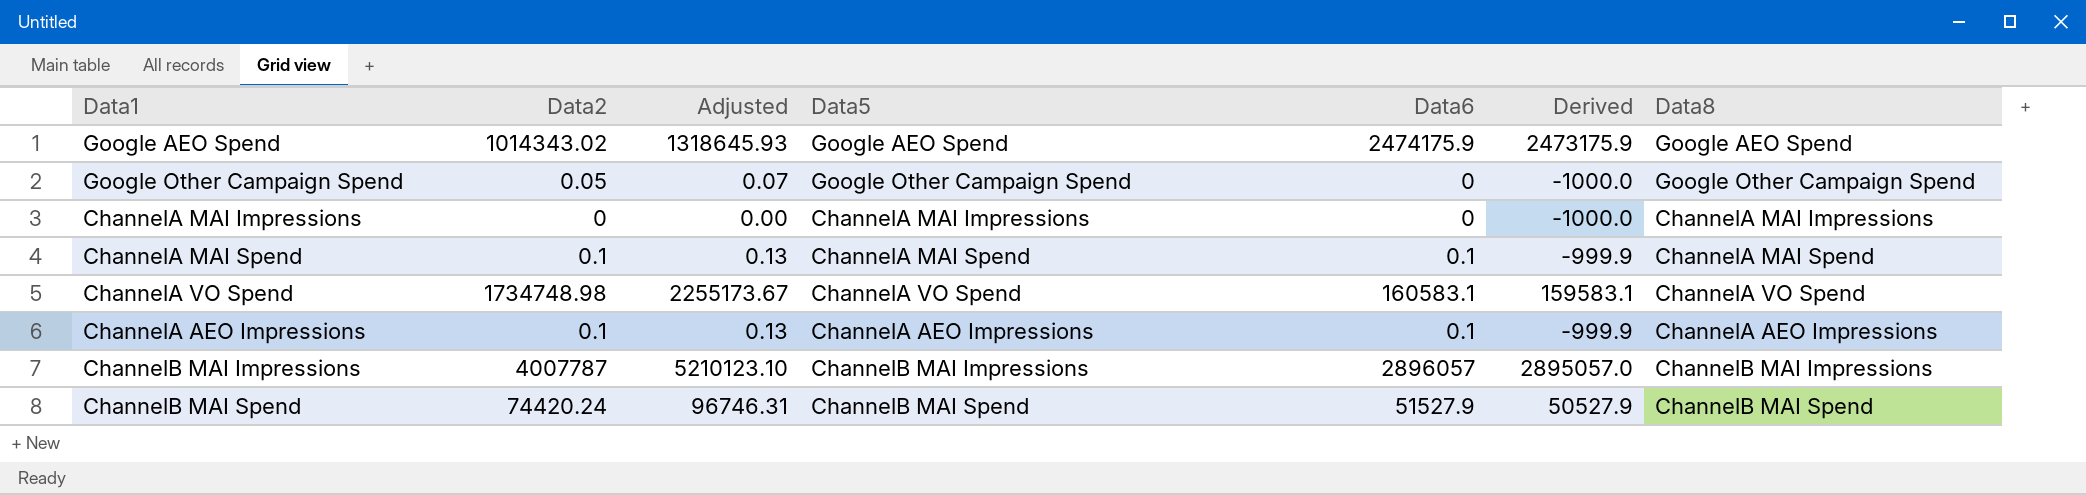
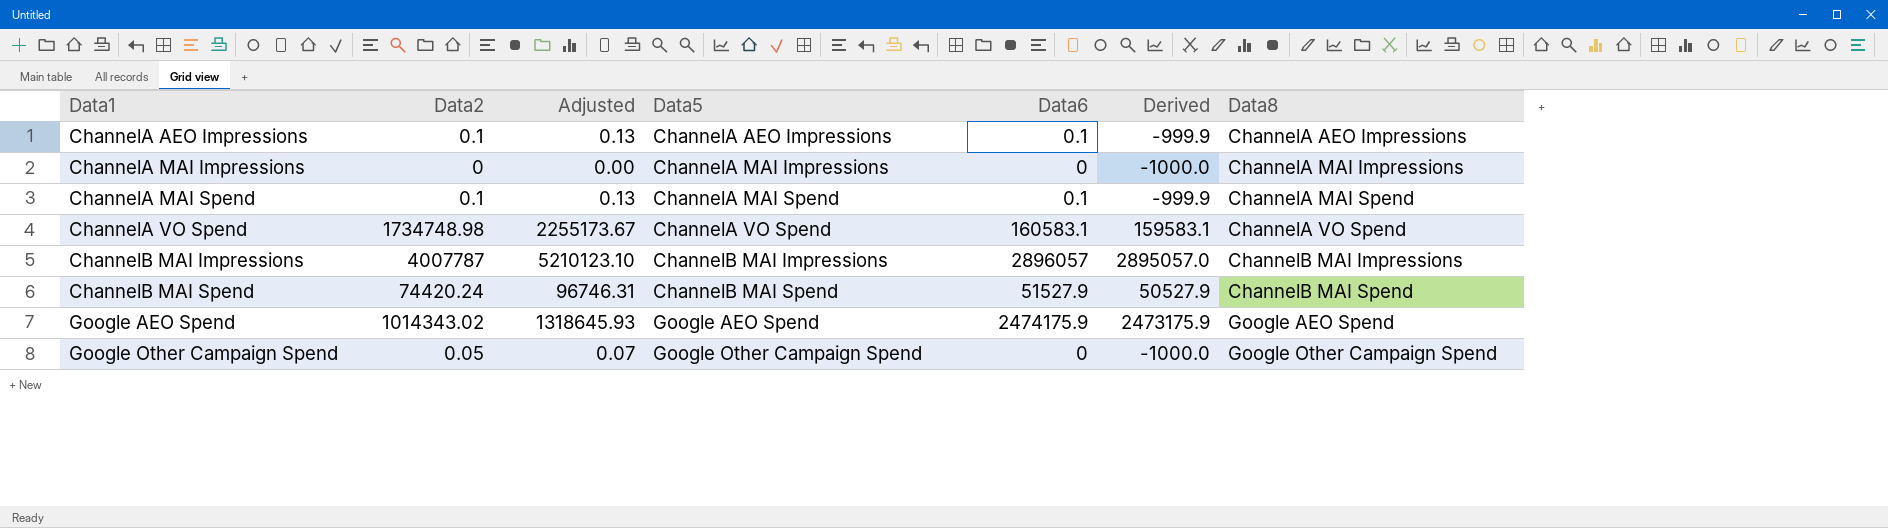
row order: none -> Data1 ascending

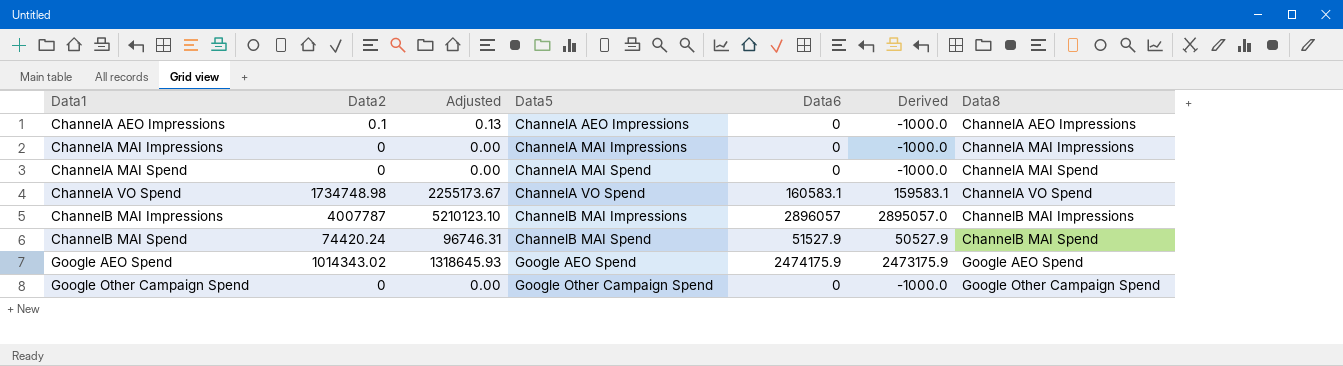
ChannelA AEO Impressions | Data6: 0.1 -> 0
ChannelA AEO Impressions | Derived: -999.9 -> -1000.0
ChannelA MAI Spend | Data2: 0.1 -> 0
ChannelA MAI Spend | Adjusted: 0.13 -> 0.00
ChannelA MAI Spend | Data6: 0.1 -> 0
ChannelA MAI Spend | Derived: -999.9 -> -1000.0
Google Other Campaign Spend | Data2: 0.05 -> 0
Google Other Campaign Spend | Adjusted: 0.07 -> 0.00

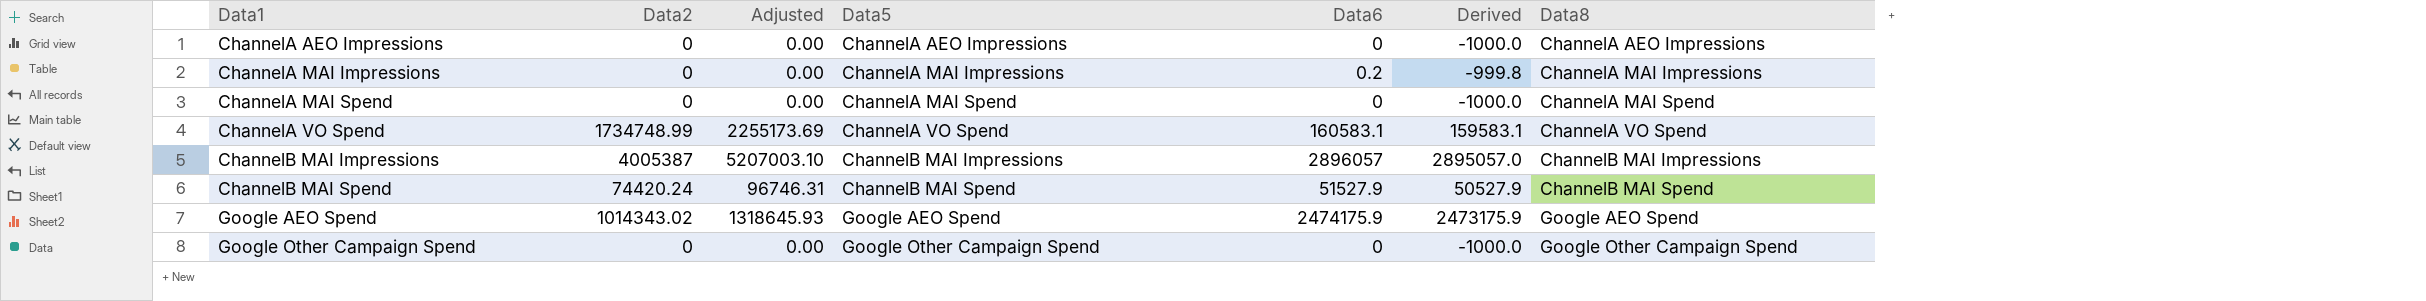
ChannelA AEO Impressions | Data2: 0.1 -> 0
ChannelA AEO Impressions | Adjusted: 0.13 -> 0.00
ChannelA MAI Impressions | Data6: 0 -> 0.2
ChannelA MAI Impressions | Derived: -1000.0 -> -999.8
ChannelA VO Spend | Data2: 1734748.98 -> 1734748.99
ChannelA VO Spend | Adjusted: 2255173.67 -> 2255173.69
ChannelB MAI Impressions | Data2: 4007787 -> 4005387
ChannelB MAI Impressions | Adjusted: 5210123.10 -> 5207003.10

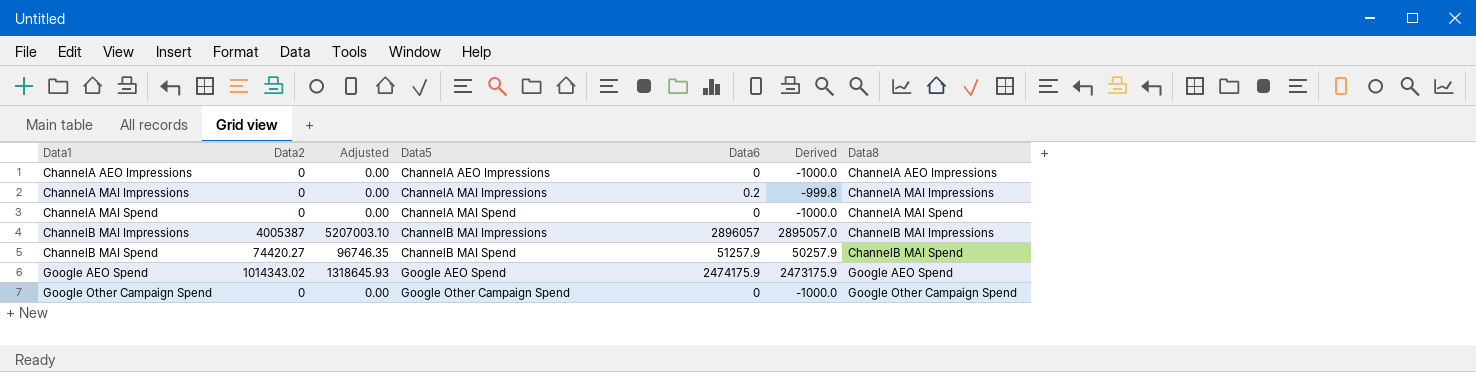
row ChannelA VO Spend: 1734748.99 | 2255173.69 | ChannelA VO Spend | 160583.1 | 159583.1 | ChannelA VO Spend -> none
ChannelB MAI Spend | Data2: 74420.24 -> 74420.27
ChannelB MAI Spend | Adjusted: 96746.31 -> 96746.35
ChannelB MAI Spend | Data6: 51527.9 -> 51257.9
ChannelB MAI Spend | Derived: 50527.9 -> 50257.9

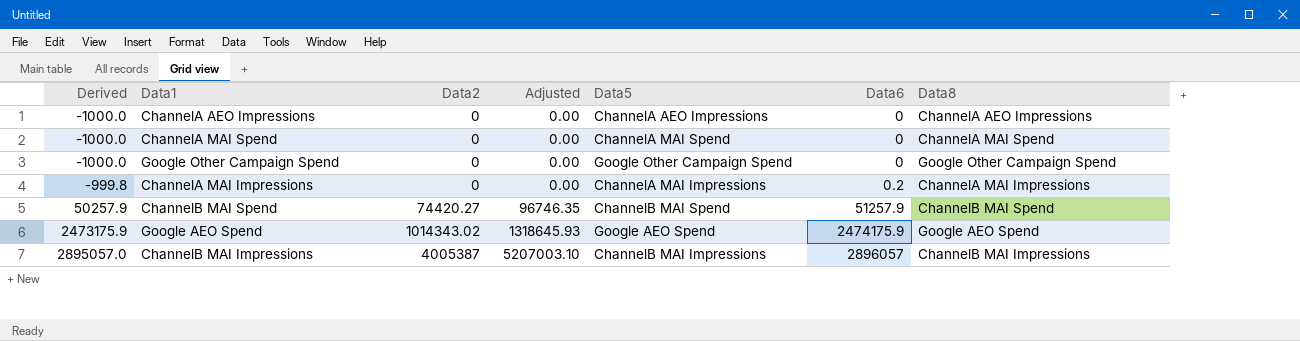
row order: Data1 ascending -> Derived ascending
column Derived | position: 6 -> 1

